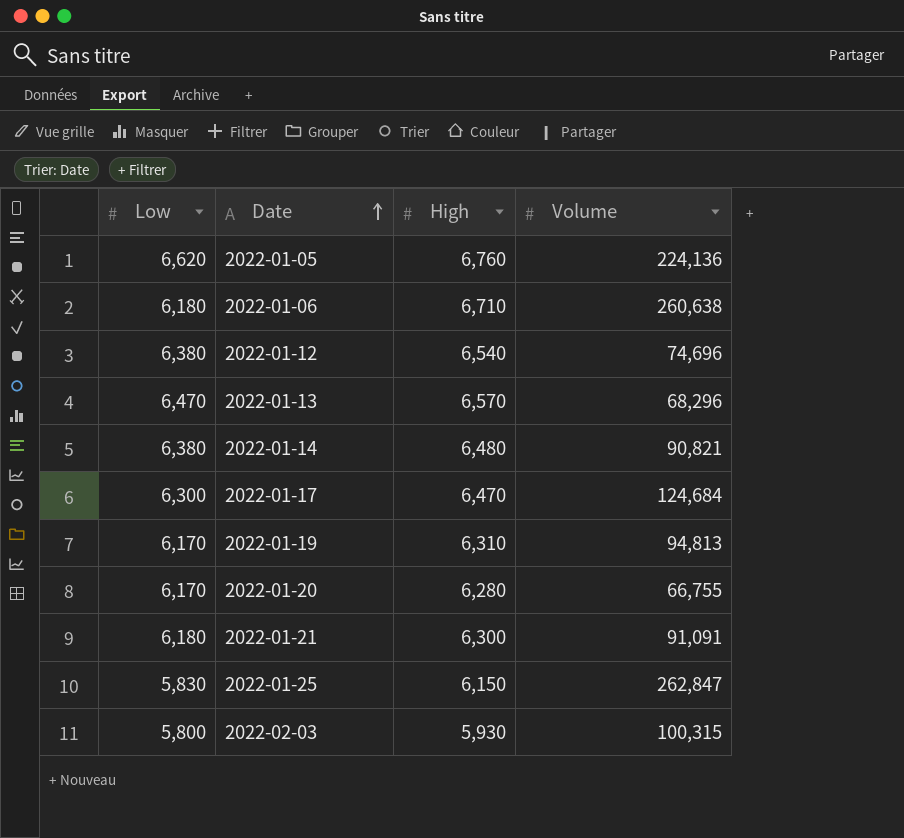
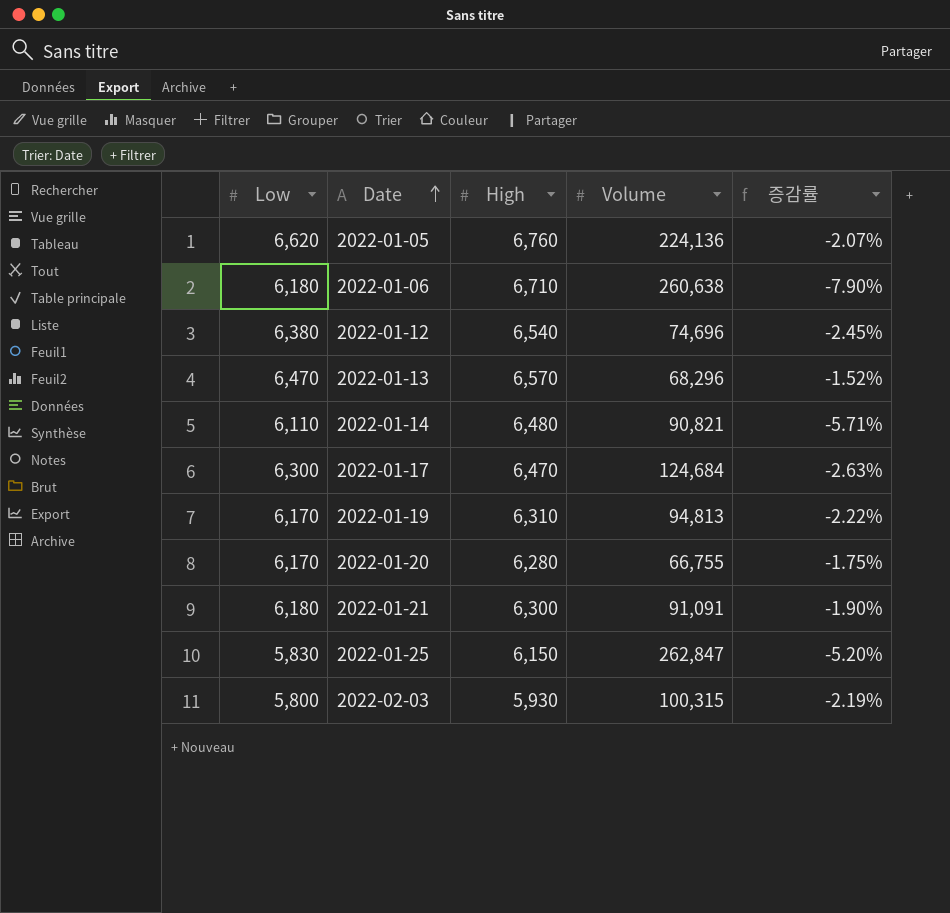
column 증감률 | formula: none -> ([Low] - [High]) / [High]
2022-01-14 | Low: 6,380 -> 6,110

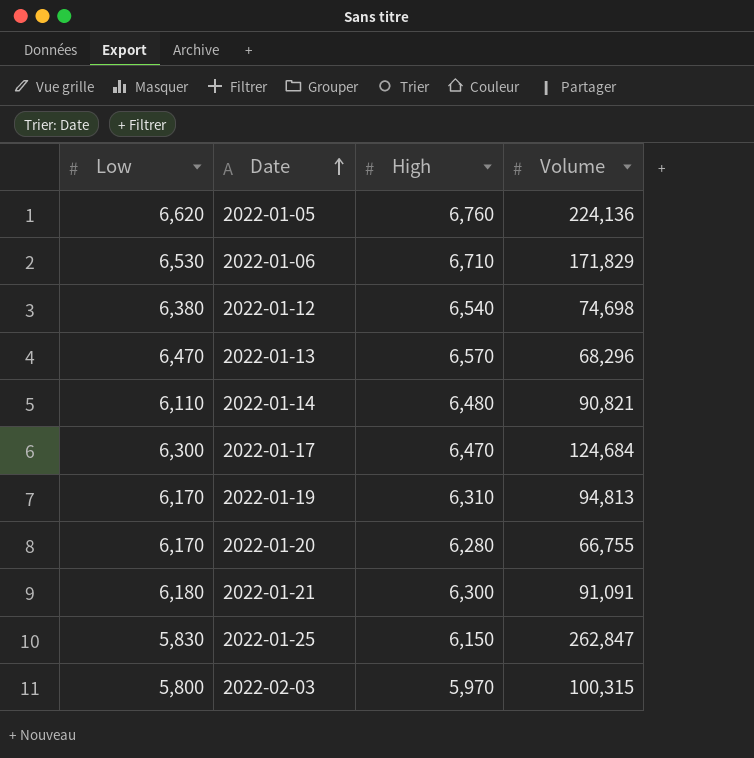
column 증감률 | formula: ([Low] - [High]) / [High] -> none
2022-01-06 | Low: 6,180 -> 6,530
2022-01-06 | Volume: 260,638 -> 171,829
2022-01-12 | Volume: 74,696 -> 74,698
2022-02-03 | High: 5,930 -> 5,970

